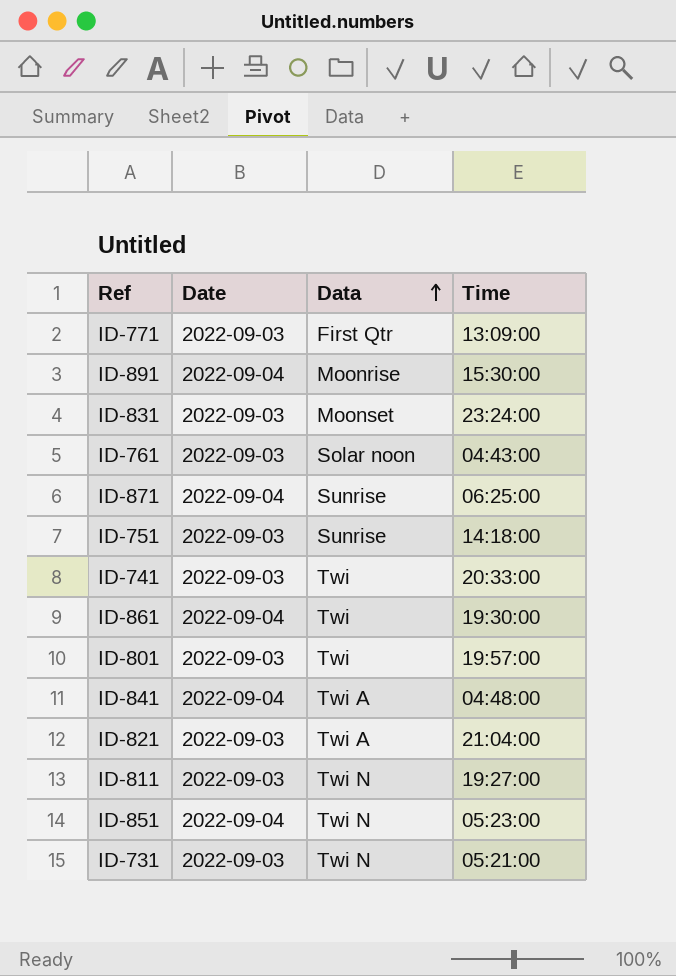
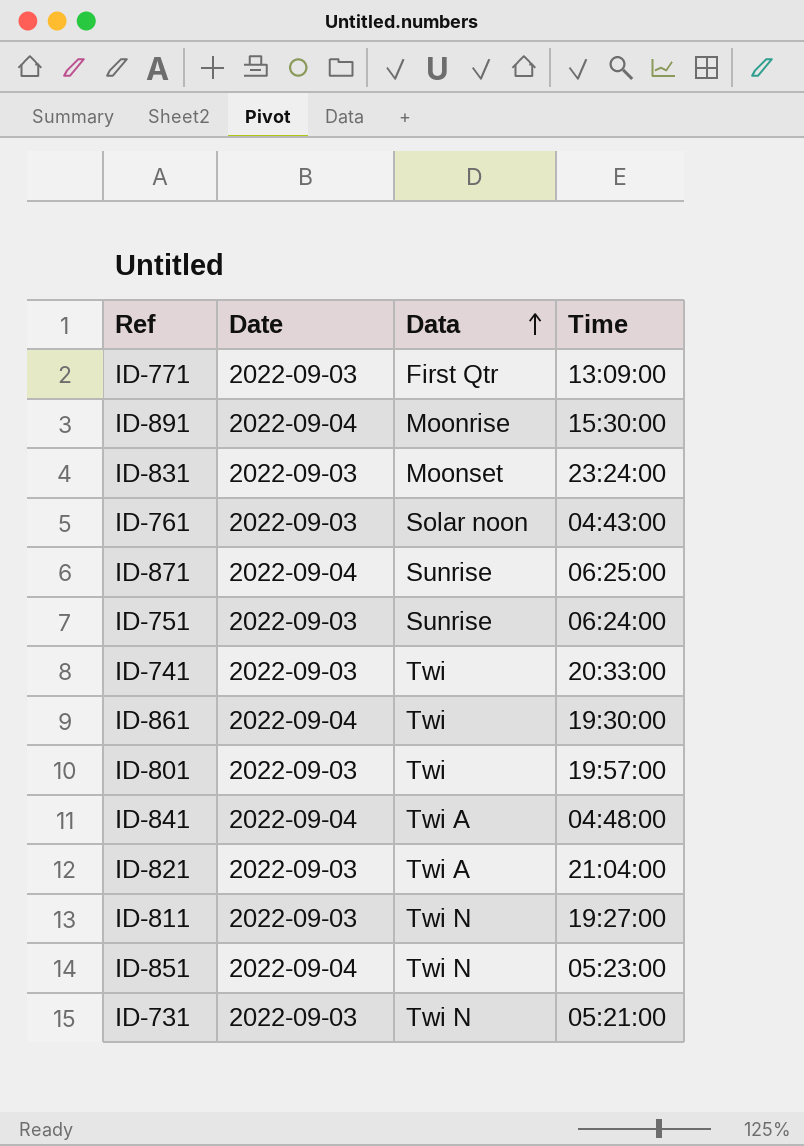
ID-751 | Time: 14:18:00 -> 06:24:00

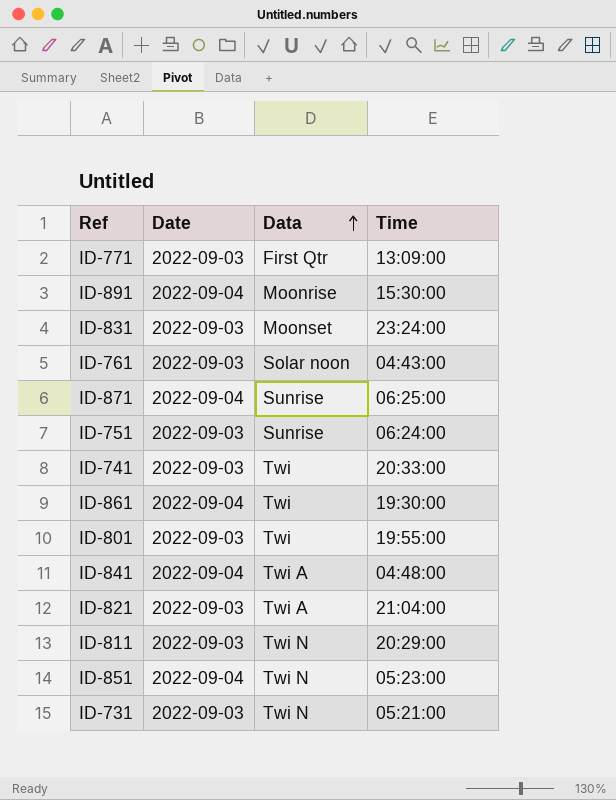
ID-801 | Time: 19:57:00 -> 19:55:00
ID-811 | Time: 19:27:00 -> 20:29:00

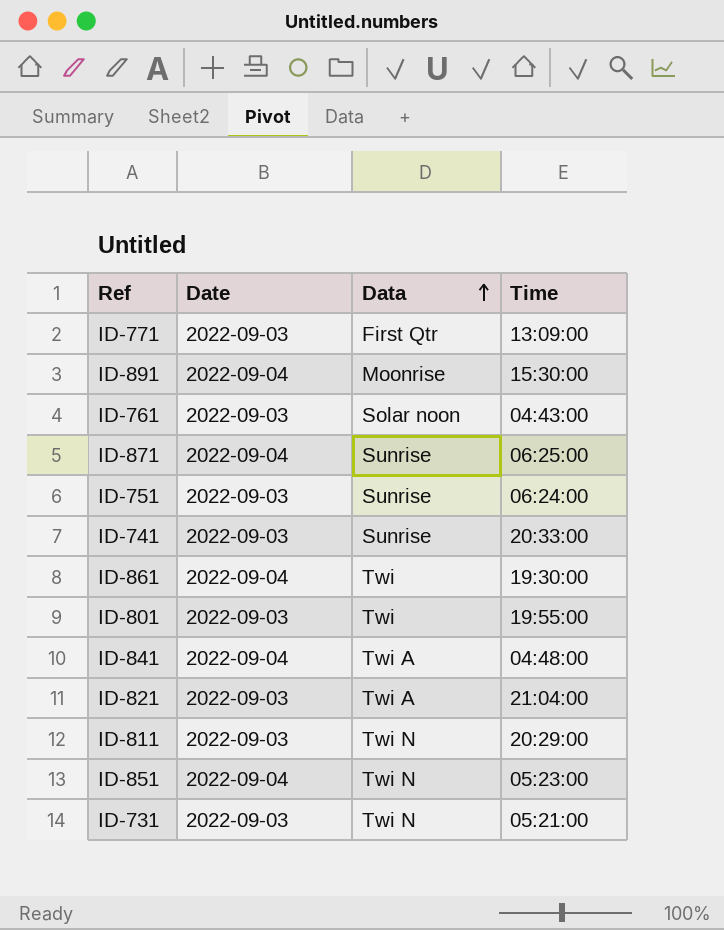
row ID-831: 2022-09-03 | Moonset | 23:24:00 -> none
ID-741 | Data: Twi -> Sunrise

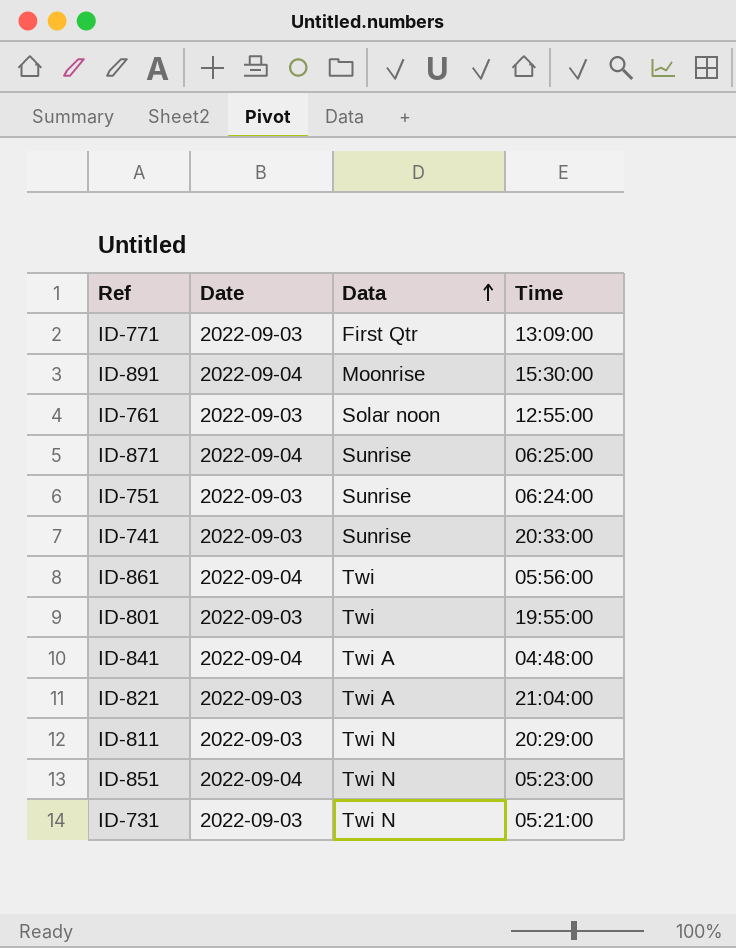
ID-761 | Time: 04:43:00 -> 12:55:00
ID-861 | Time: 19:30:00 -> 05:56:00

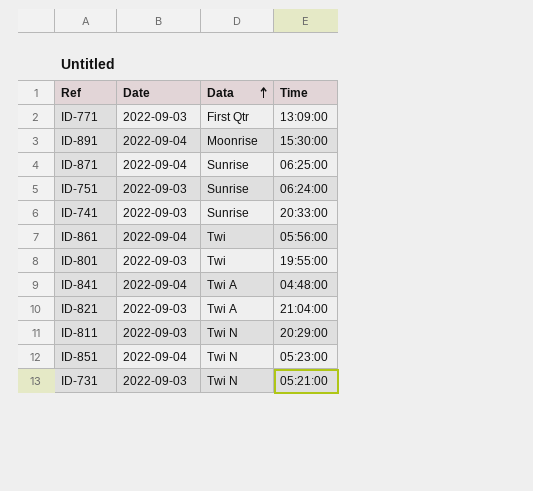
row ID-761: 2022-09-03 | Solar noon | 12:55:00 -> none

